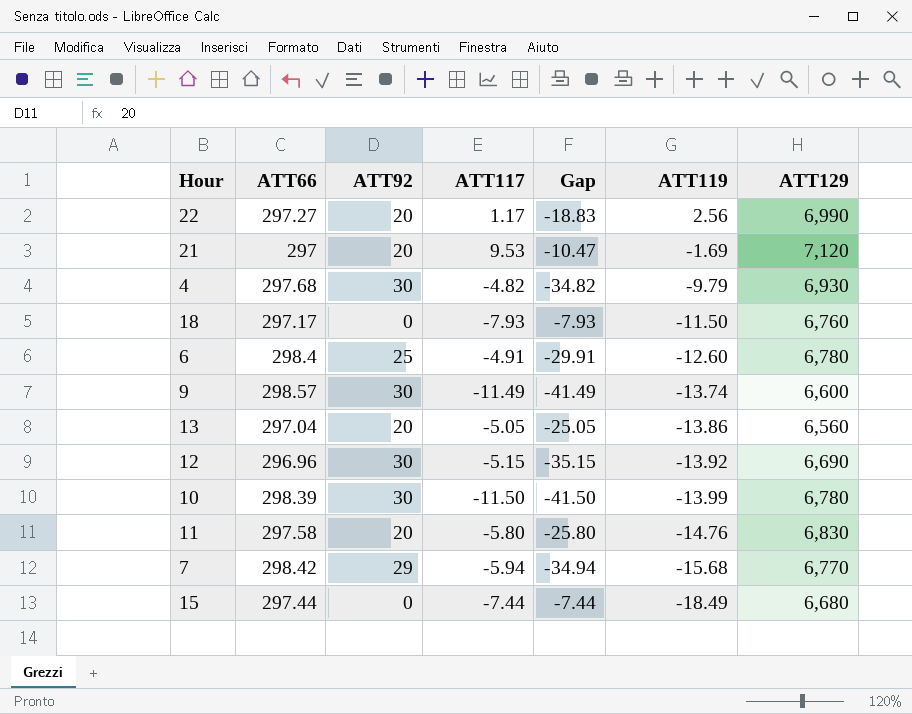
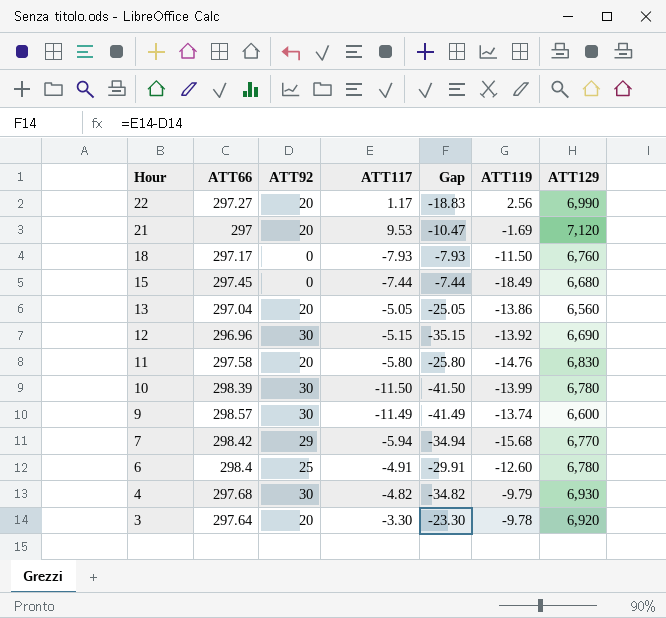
row order: ATT119 descending -> Hour descending
15 | ATT66: 297.44 -> 297.45
row 3: none -> 297.64 | 20 | -3.30 | -23.30 | -9.78 | 6,920

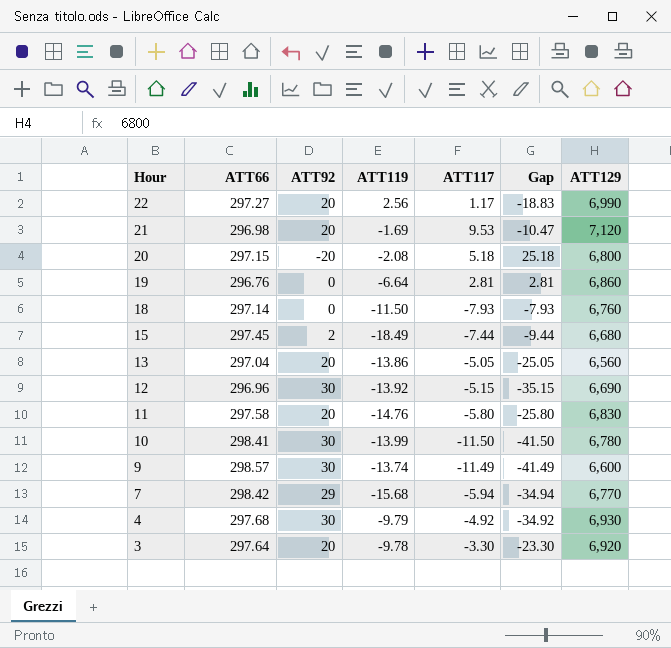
column ATT119 | position: 6 -> 4
row 6: 298.4 | 25 | -4.91 | -29.91 | -12.60 | 6,780 -> none
21 | ATT66: 297 -> 296.98
row 20: none -> 297.15 | -20 | -2.08 | 5.18 | 25.18 | 6,800
row 19: none -> 296.76 | 0 | -6.64 | 2.81 | 2.81 | 6,860
18 | ATT66: 297.17 -> 297.14
15 | ATT92: 0 -> 2
15 | Gap: -7.44 -> -9.44
10 | ATT66: 298.39 -> 298.41
4 | ATT117: -4.82 -> -4.92
4 | Gap: -34.82 -> -34.92

